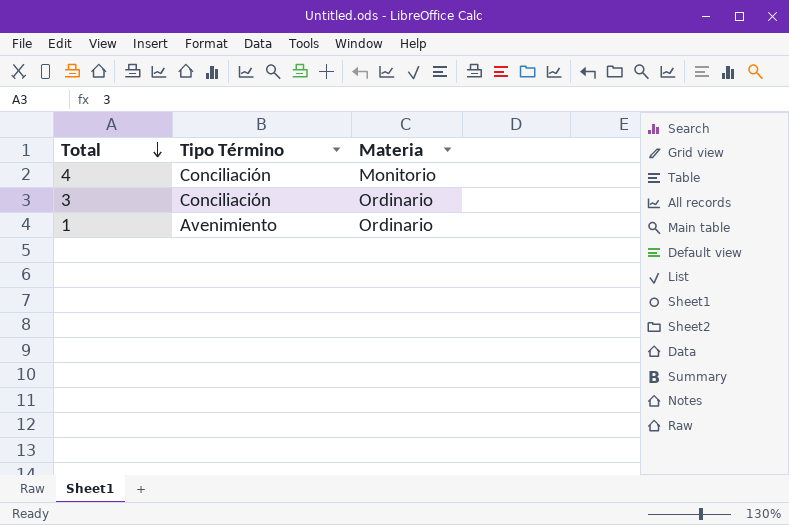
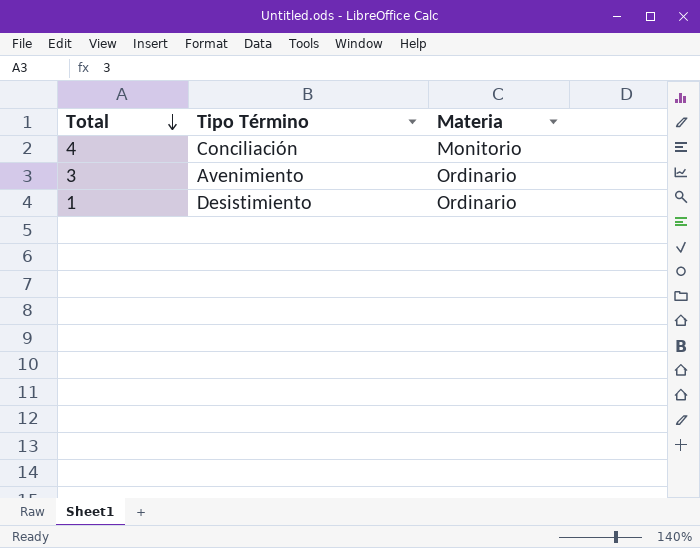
3 | Tipo Término: Conciliación -> Avenimiento
1 | Tipo Término: Avenimiento -> Desistimiento

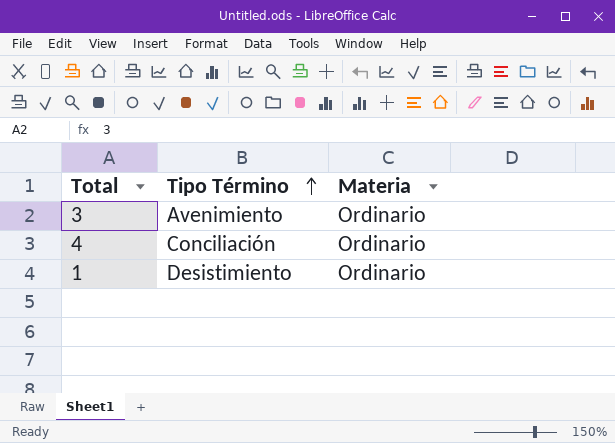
row order: Total descending -> Tipo Término ascending
4 | Materia: Monitorio -> Ordinario

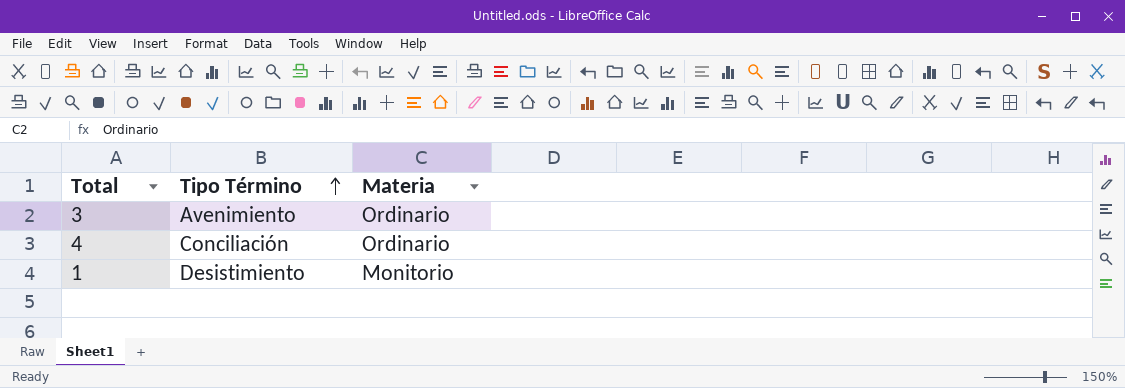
1 | Materia: Ordinario -> Monitorio

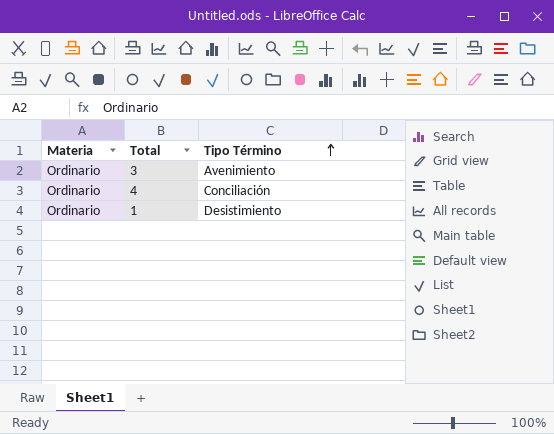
column Materia | position: 3 -> 1
1 | Materia: Monitorio -> Ordinario

